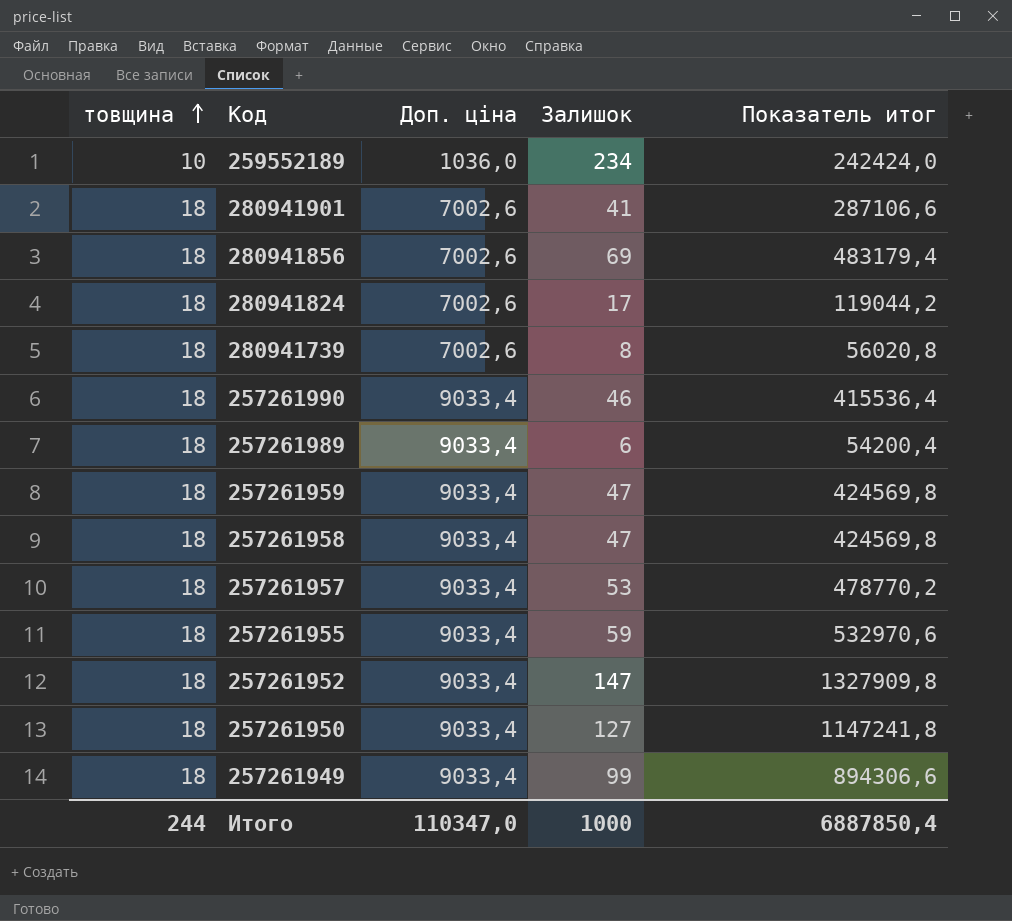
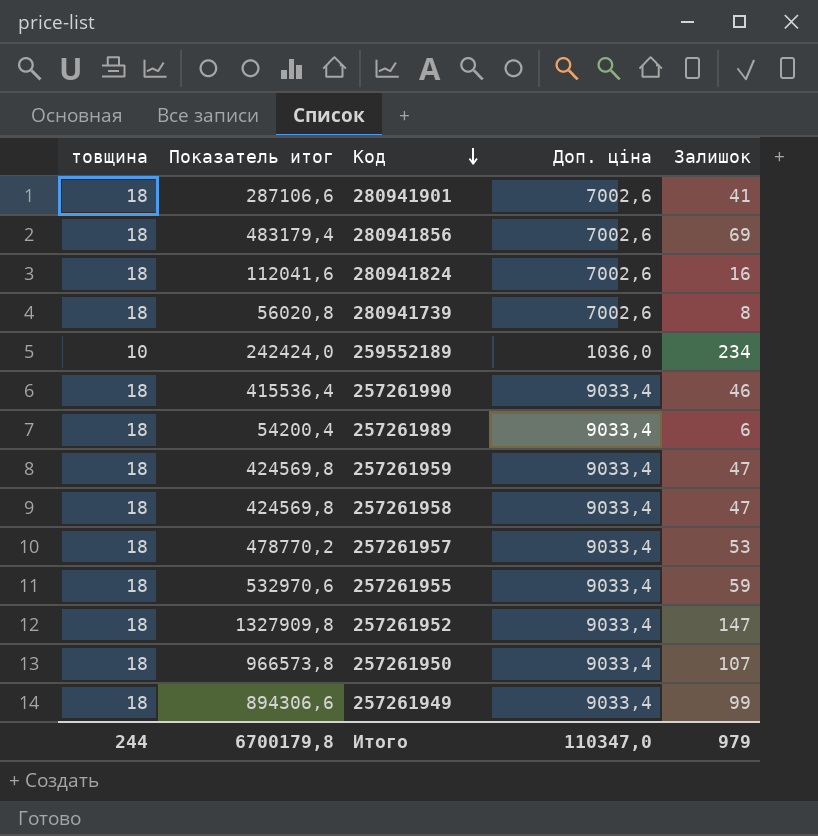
row order: товщина ascending -> Код descending
column Показатель итог | position: 5 -> 2
280941824 | Показатель итог: 119044,2 -> 112041,6
280941824 | Залишок: 17 -> 16
257261950 | Показатель итог: 1147241,8 -> 966573,8
257261950 | Залишок: 127 -> 107
Итого | Показатель итог: 6887850,4 -> 6700179,8
Итого | Залишок: 1000 -> 979

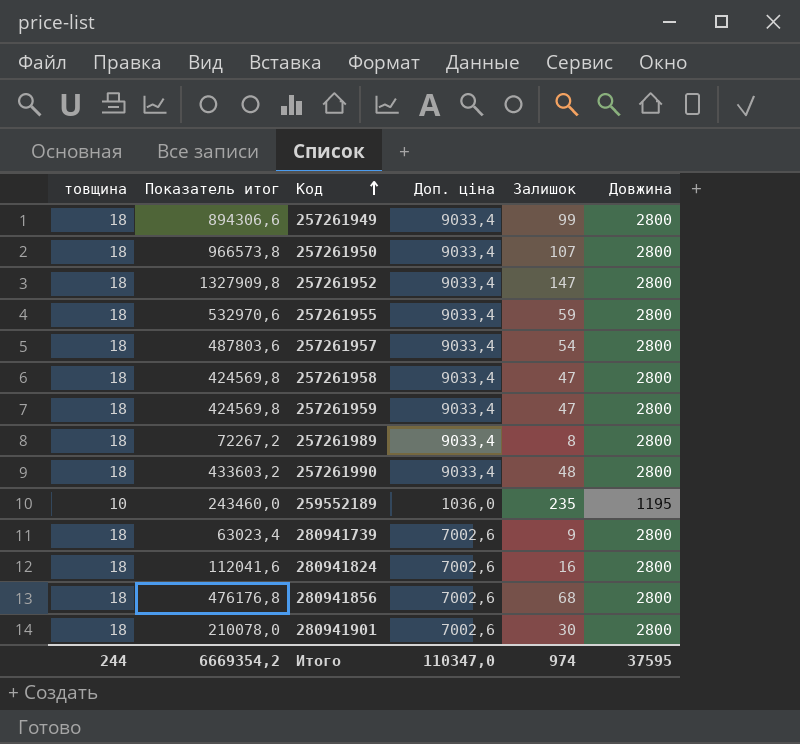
row order: Код descending -> Код ascending
column Довжина | position: none -> 6
257261957 | Показатель итог: 478770,2 -> 487803,6
257261957 | Залишок: 53 -> 54
257261989 | Показатель итог: 54200,4 -> 72267,2
257261989 | Залишок: 6 -> 8
257261990 | Показатель итог: 415536,4 -> 433603,2
257261990 | Залишок: 46 -> 48
259552189 | Показатель итог: 242424,0 -> 243460,0
259552189 | Залишок: 234 -> 235
280941739 | Показатель итог: 56020,8 -> 63023,4
280941739 | Залишок: 8 -> 9
280941856 | Показатель итог: 483179,4 -> 476176,8
280941856 | Залишок: 69 -> 68
280941901 | Показатель итог: 287106,6 -> 210078,0
280941901 | Залишок: 41 -> 30
Итого | Показатель итог: 6700179,8 -> 6669354,2
Итого | Залишок: 979 -> 974

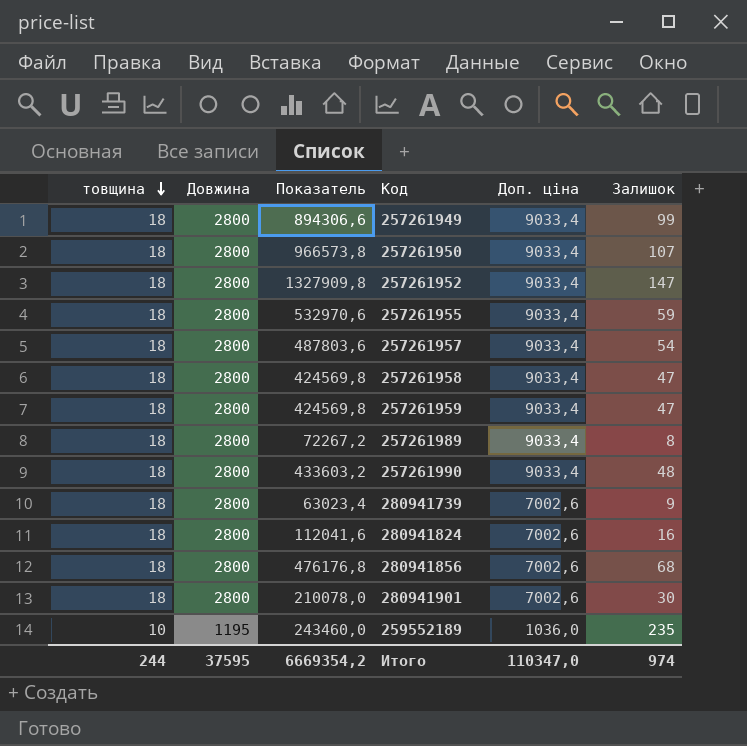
row order: Код ascending -> товщина descending
column Довжина | position: 6 -> 2
column name: Показатель итог -> Показатель

